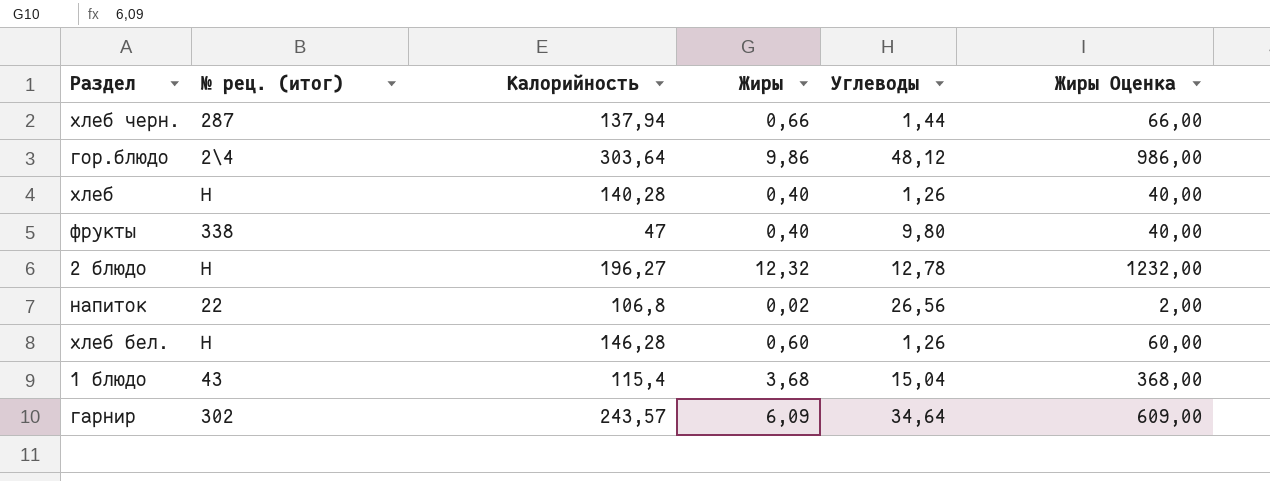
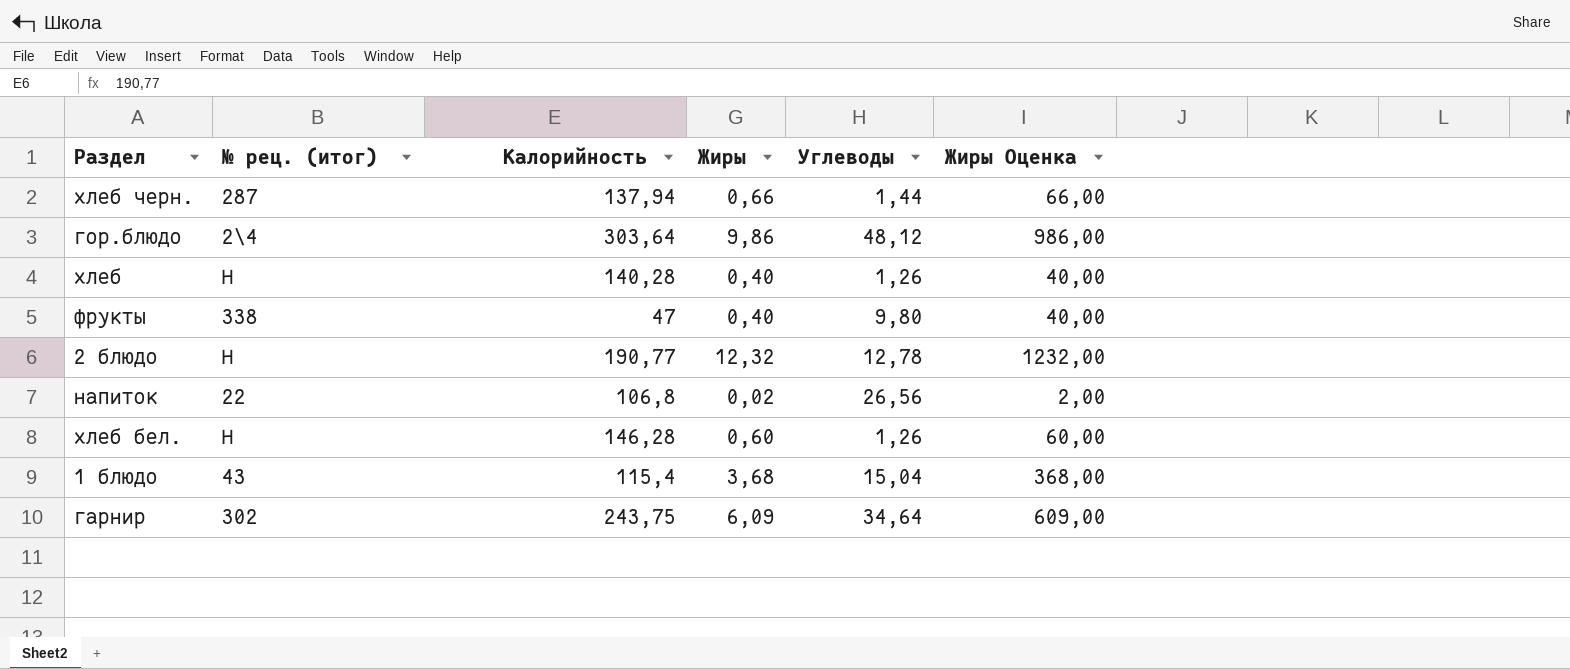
2 блюдо | Калорийность: 196,27 -> 190,77
гарнир | Калорийность: 243,57 -> 243,75

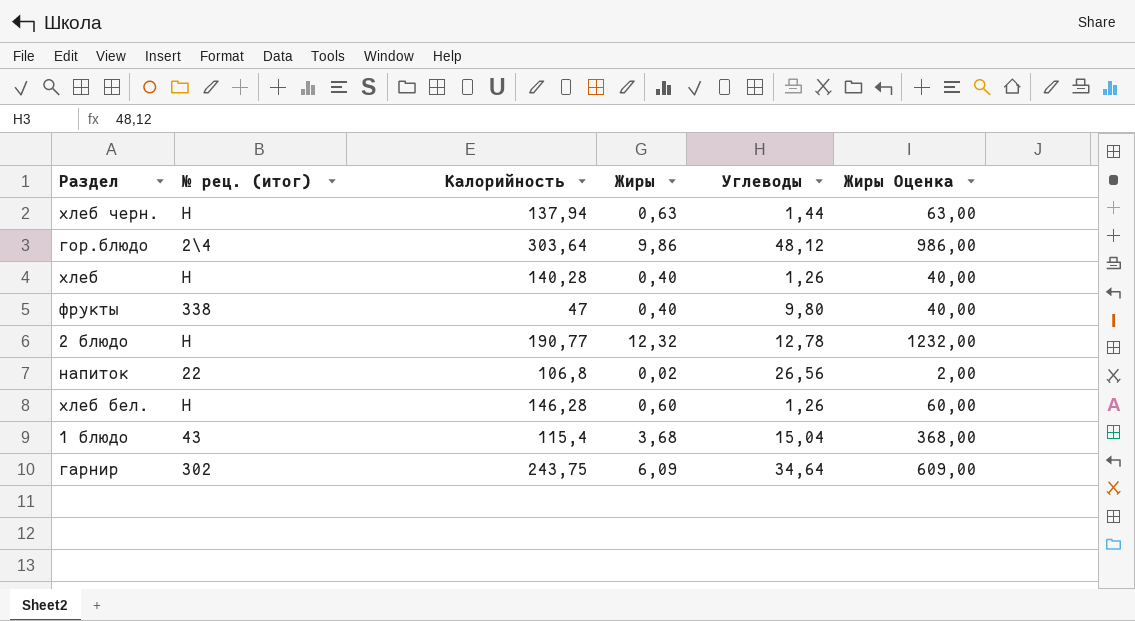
хлеб черн. | № рец. (итог): 287 -> Н
хлеб черн. | Жиры: 0,66 -> 0,63
хлеб черн. | Жиры Оценка: 66,00 -> 63,00

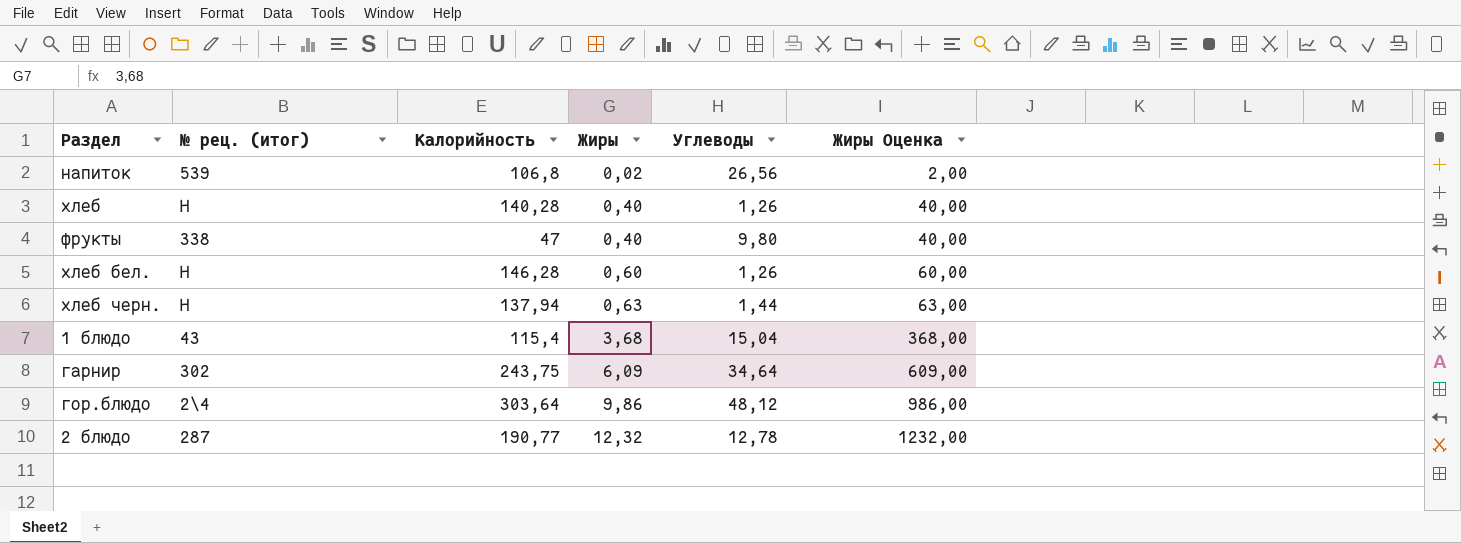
row order: none -> Жиры ascending
напиток | № рец. (итог): 22 -> 539
2 блюдо | № рец. (итог): Н -> 287

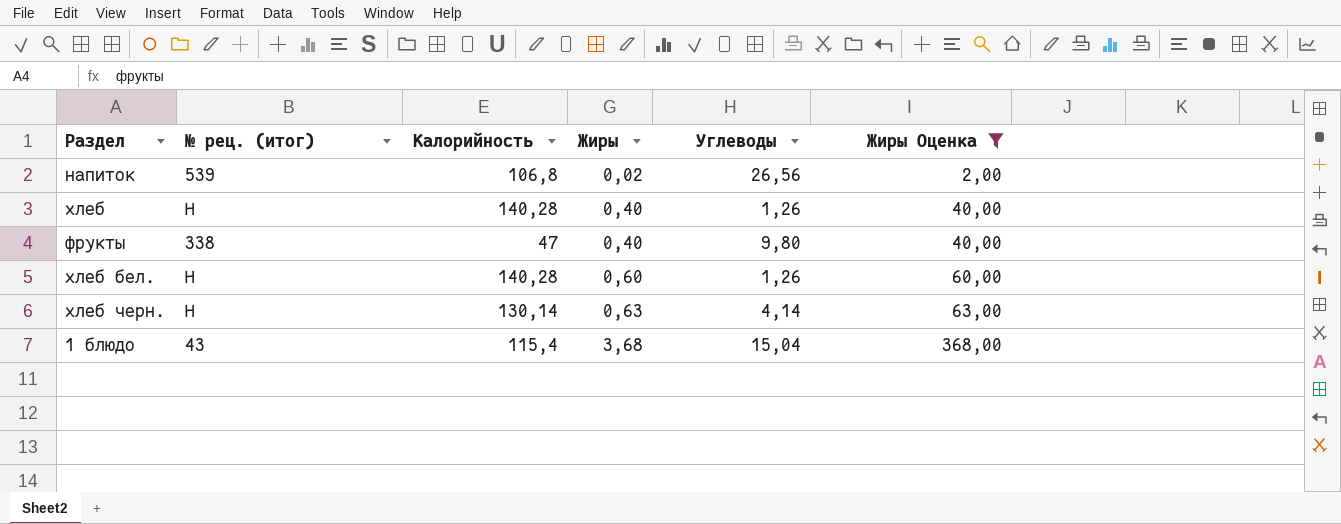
filter: none -> Жиры Оценка <= 368,00
хлеб бел. | Калорийность: 146,28 -> 140,28
хлеб черн. | Калорийность: 137,94 -> 130,14
хлеб черн. | Углеводы: 1,44 -> 4,14

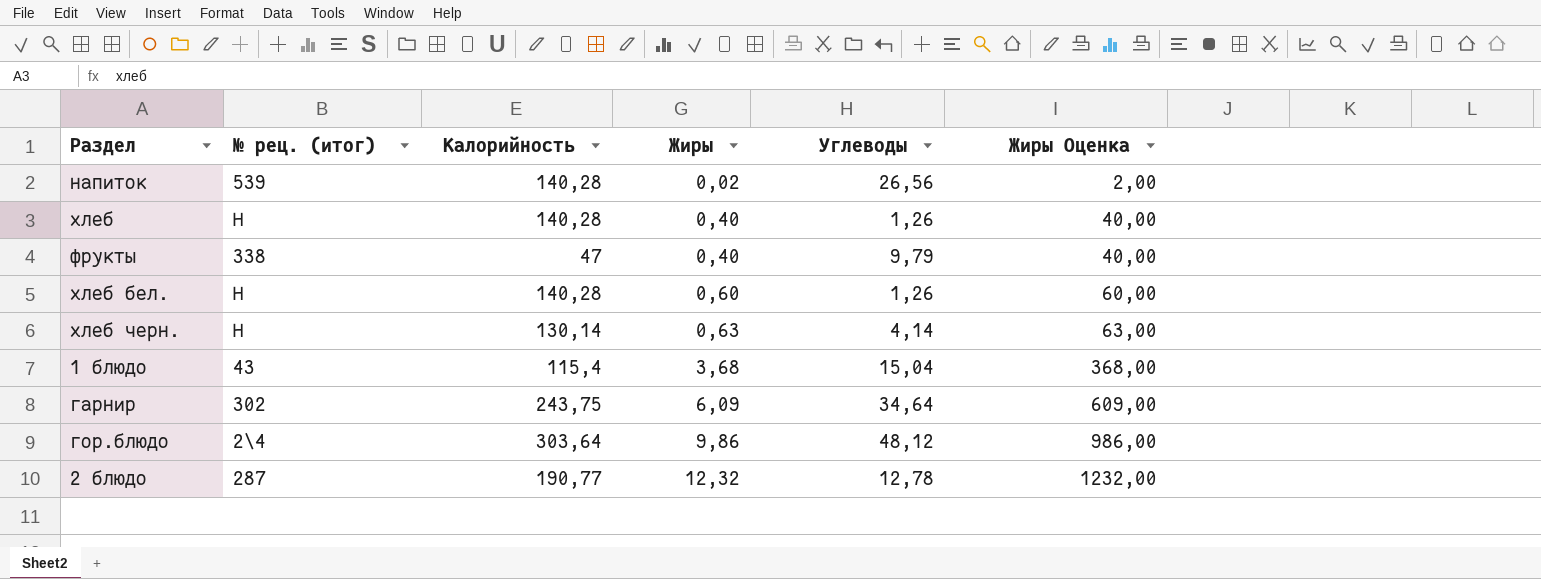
filter: Жиры Оценка <= 368,00 -> none
напиток | Калорийность: 106,8 -> 140,28
фрукты | Углеводы: 9,80 -> 9,79

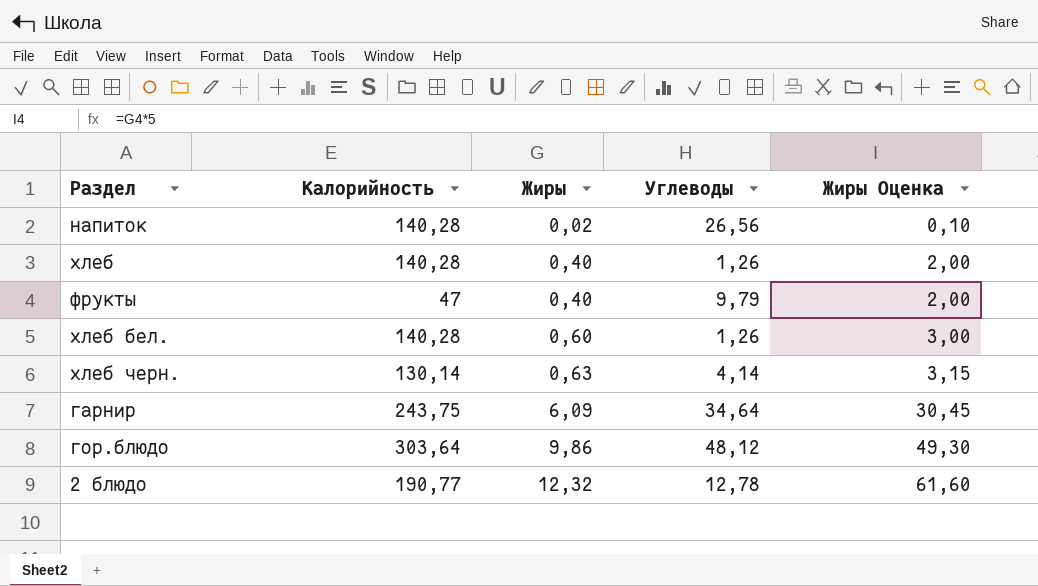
column № рец. (итог) | position: 2 -> none
column Жиры Оценка | formula: [Жиры] * 100 -> [Жиры] * 5
row 1 блюдо: 43 | 115,4 | 3,68 | 15,04 | 368,00 -> none

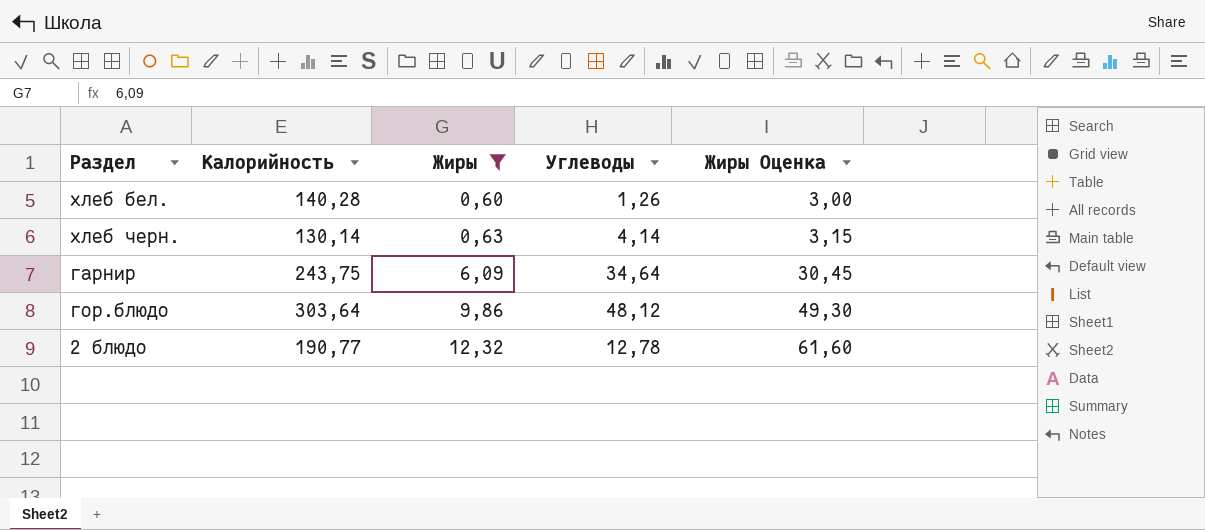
filter: none -> Жиры >= 0,60

